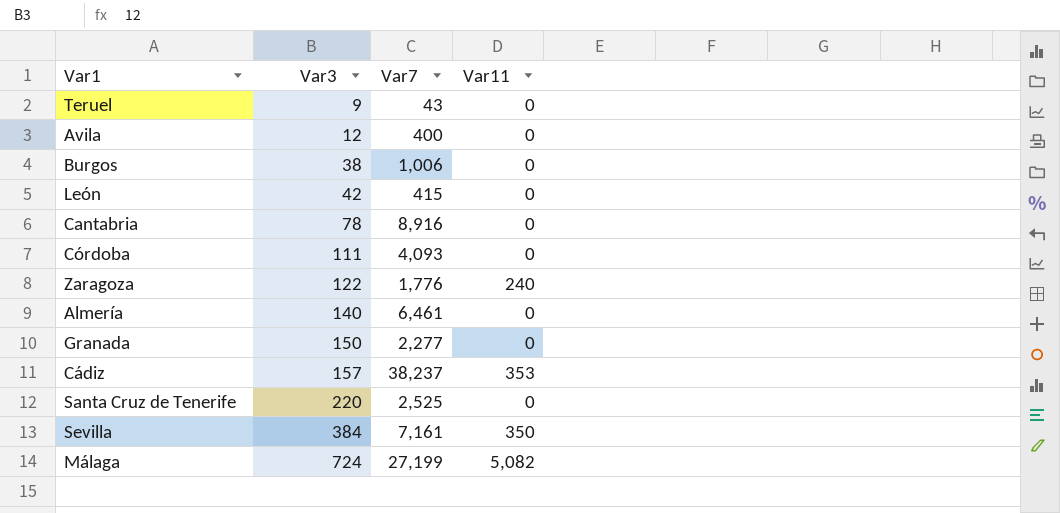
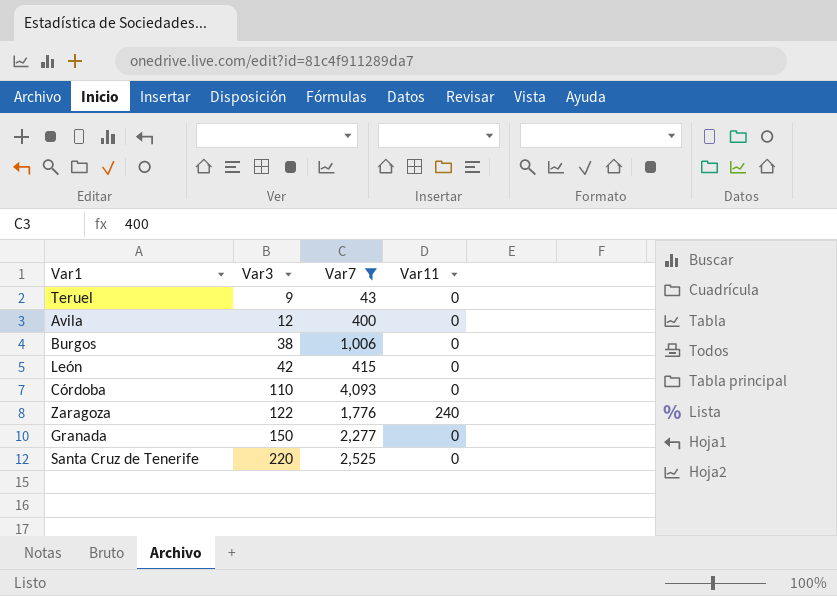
filter: none -> Var7 <= 4,093
Córdoba | Var3: 111 -> 110

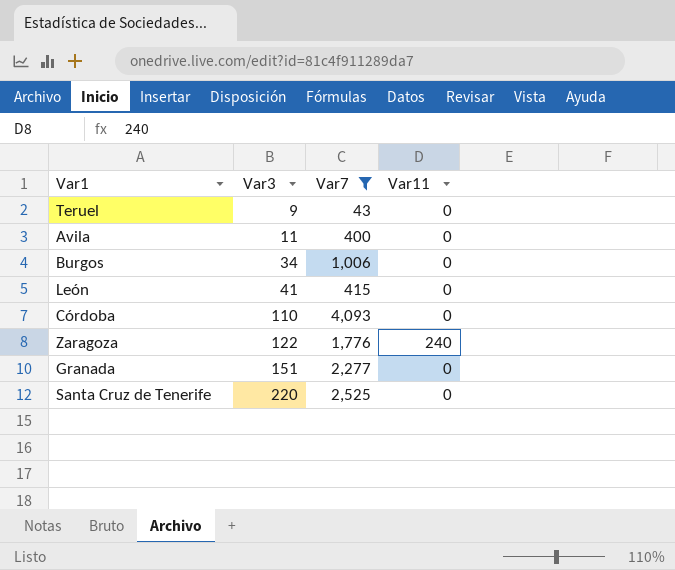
Avila | Var3: 12 -> 11
Burgos | Var3: 38 -> 34
León | Var3: 42 -> 41
Granada | Var3: 150 -> 151

